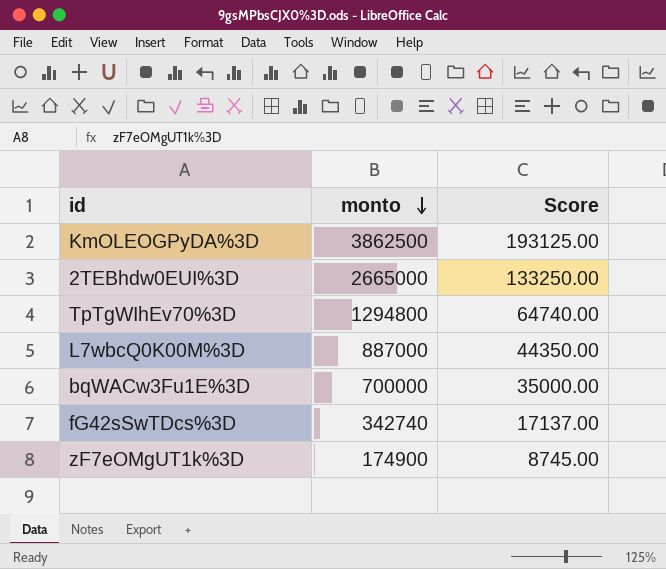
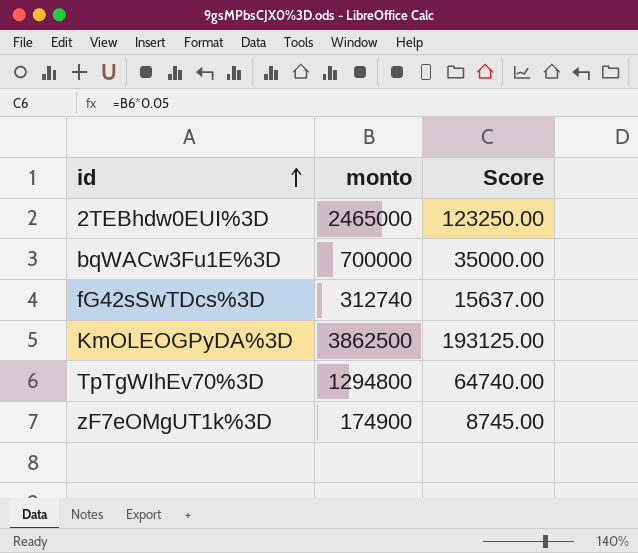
row order: monto descending -> id ascending
row L7wbcQ0K00M%3D: 887000 | 44350.00 -> none
2TEBhdw0EUI%3D | monto: 2665000 -> 2465000
2TEBhdw0EUI%3D | Score: 133250.00 -> 123250.00
fG42sSwTDcs%3D | monto: 342740 -> 312740
fG42sSwTDcs%3D | Score: 17137.00 -> 15637.00

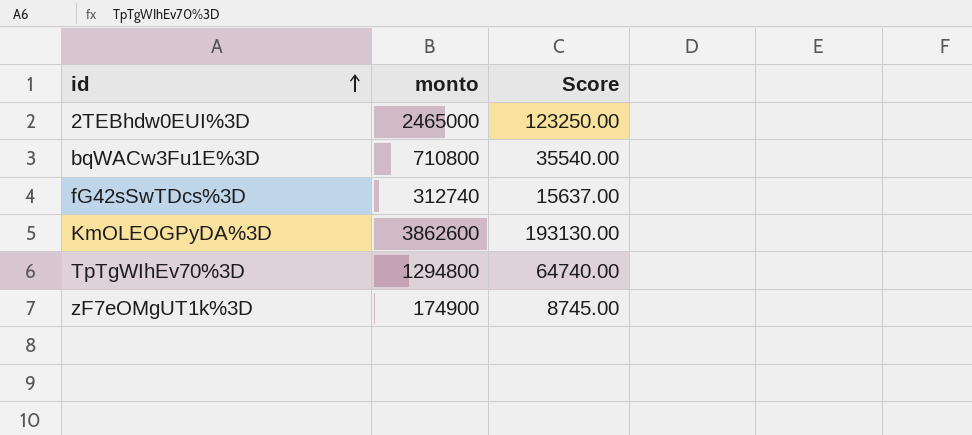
bqWACw3Fu1E%3D | monto: 700000 -> 710800
bqWACw3Fu1E%3D | Score: 35000.00 -> 35540.00
KmOLEOGPyDA%3D | monto: 3862500 -> 3862600
KmOLEOGPyDA%3D | Score: 193125.00 -> 193130.00

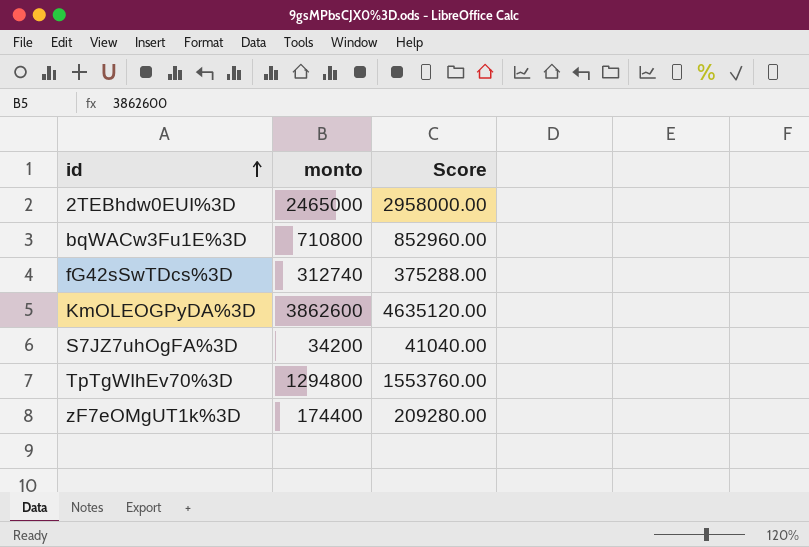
column Score | formula: [monto] * 0.05 -> [monto] * 1.2
row S7JZ7uhOgFA%3D: none -> 34200 | 41040.00
zF7eOMgUT1k%3D | monto: 174900 -> 174400

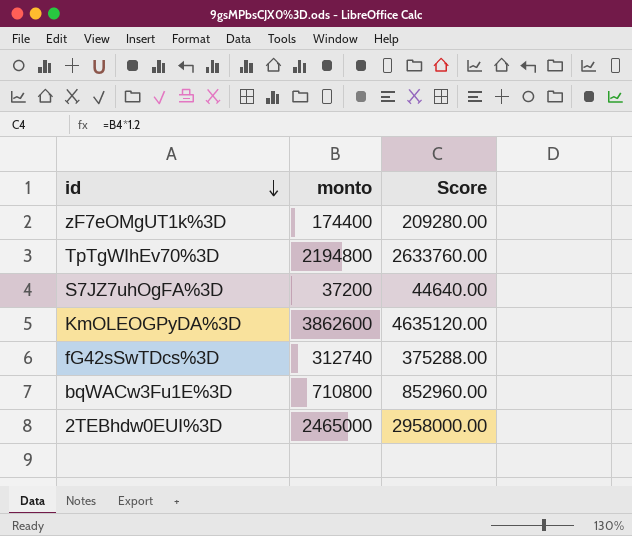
row order: id ascending -> id descending
TpTgWIhEv70%3D | monto: 1294800 -> 2194800
TpTgWIhEv70%3D | Score: 1553760.00 -> 2633760.00
S7JZ7uhOgFA%3D | monto: 34200 -> 37200
S7JZ7uhOgFA%3D | Score: 41040.00 -> 44640.00

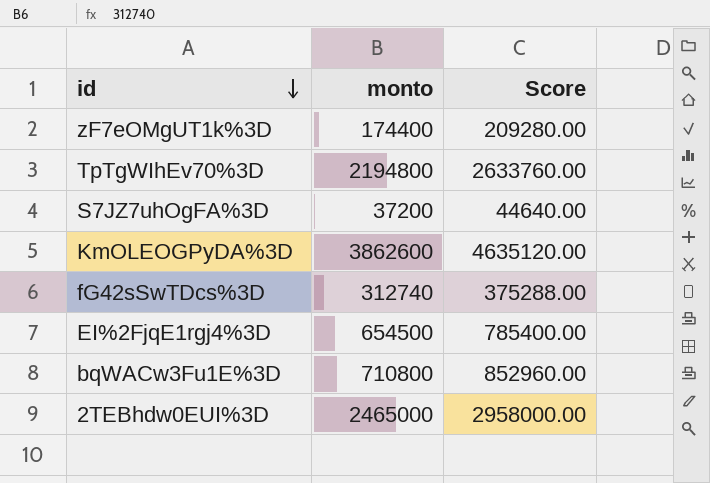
row EI%2FjqE1rgj4%3D: none -> 654500 | 785400.00

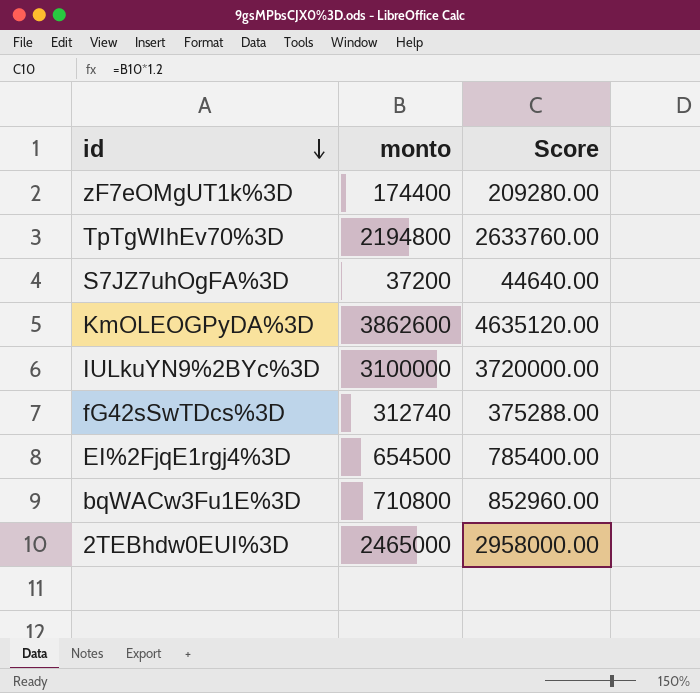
row IULkuYN9%2BYc%3D: none -> 3100000 | 3720000.00

